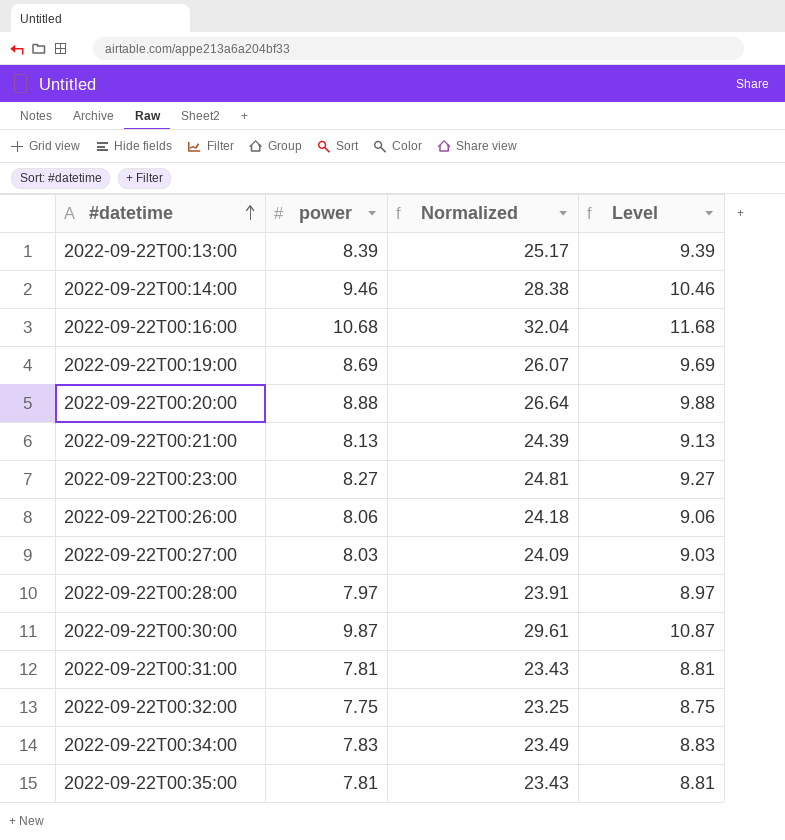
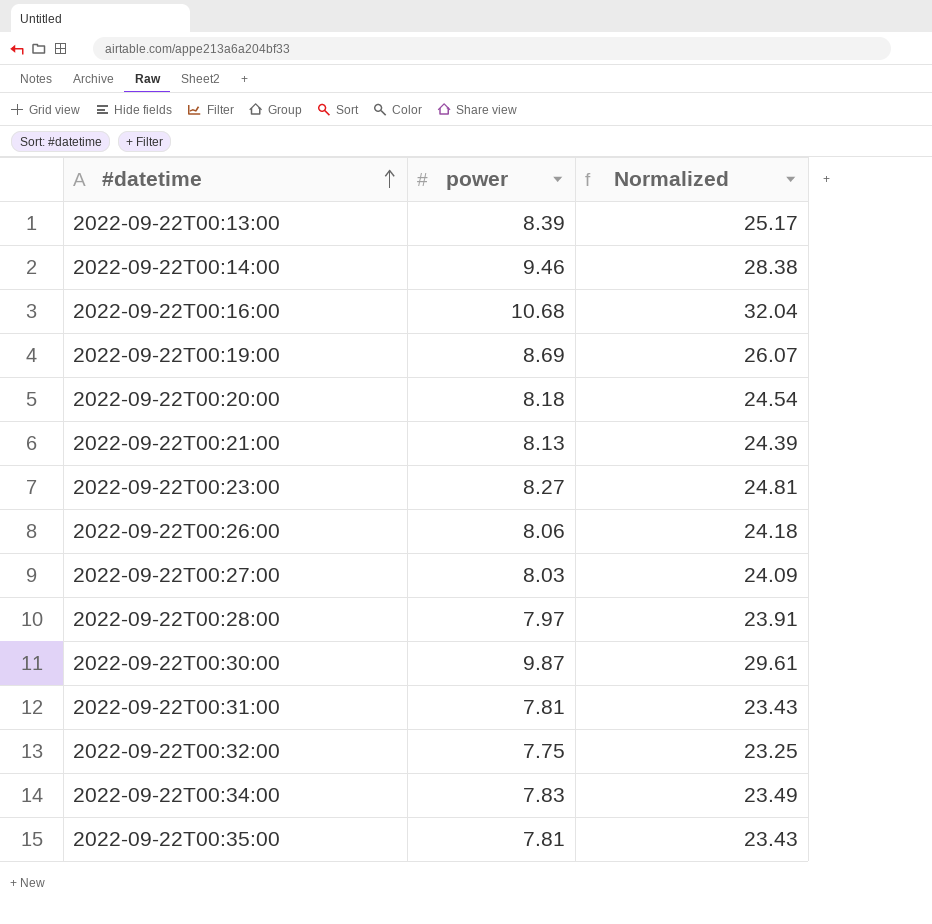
column Level | formula: [power] + 1 -> none
2022-09-22T00:20:00 | power: 8.88 -> 8.18
2022-09-22T00:20:00 | Normalized: 26.64 -> 24.54

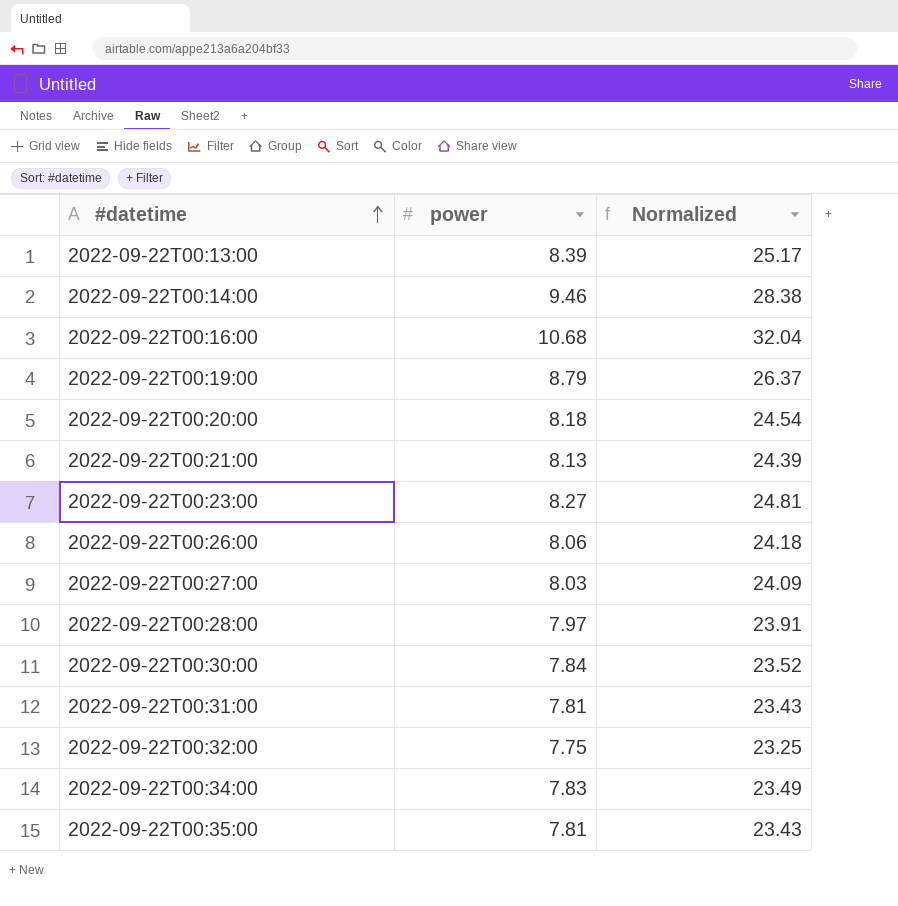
2022-09-22T00:19:00 | power: 8.69 -> 8.79
2022-09-22T00:19:00 | Normalized: 26.07 -> 26.37
2022-09-22T00:30:00 | power: 9.87 -> 7.84
2022-09-22T00:30:00 | Normalized: 29.61 -> 23.52

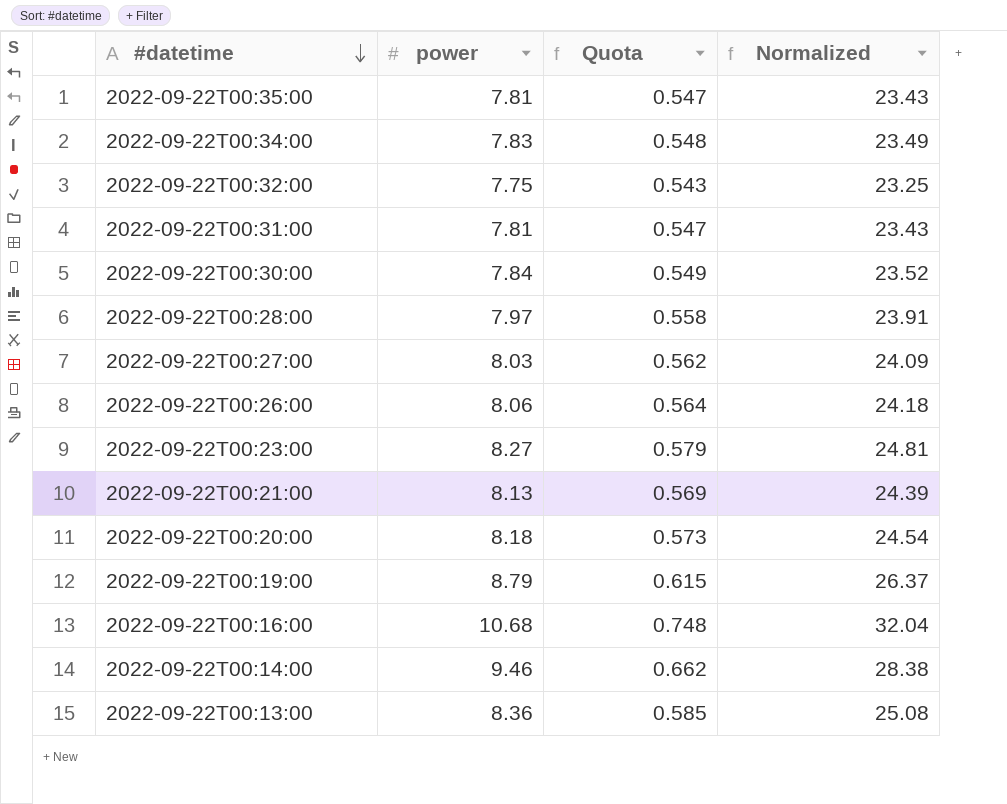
row order: #datetime ascending -> #datetime descending
column Quota | formula: none -> [power] * 0.07
2022-09-22T00:13:00 | power: 8.39 -> 8.36
2022-09-22T00:13:00 | Normalized: 25.17 -> 25.08

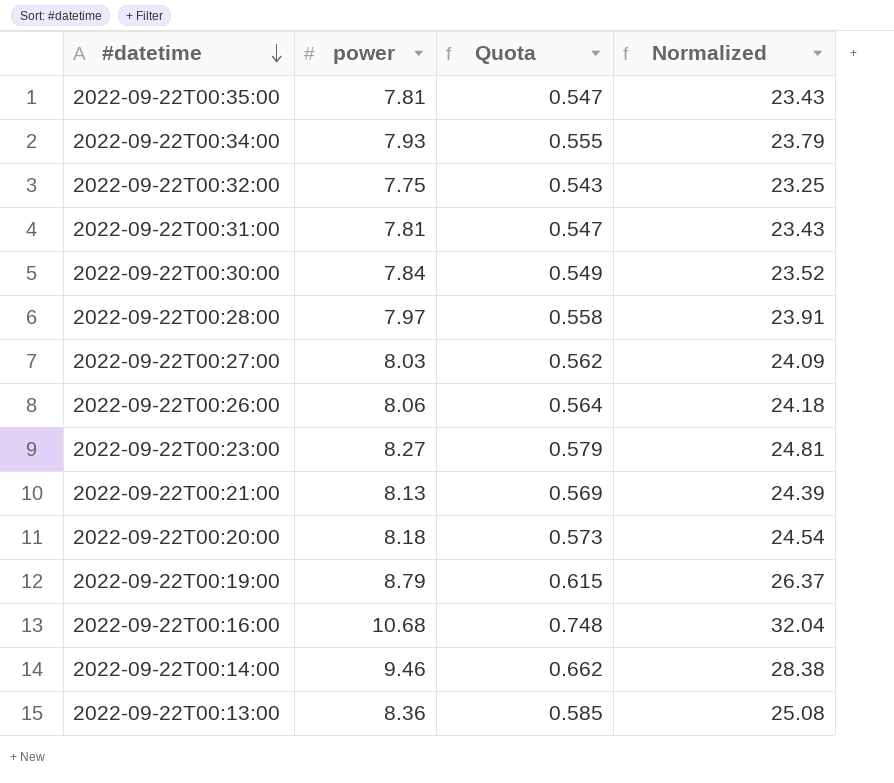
2022-09-22T00:34:00 | power: 7.83 -> 7.93
2022-09-22T00:34:00 | Quota: 0.548 -> 0.555
2022-09-22T00:34:00 | Normalized: 23.49 -> 23.79

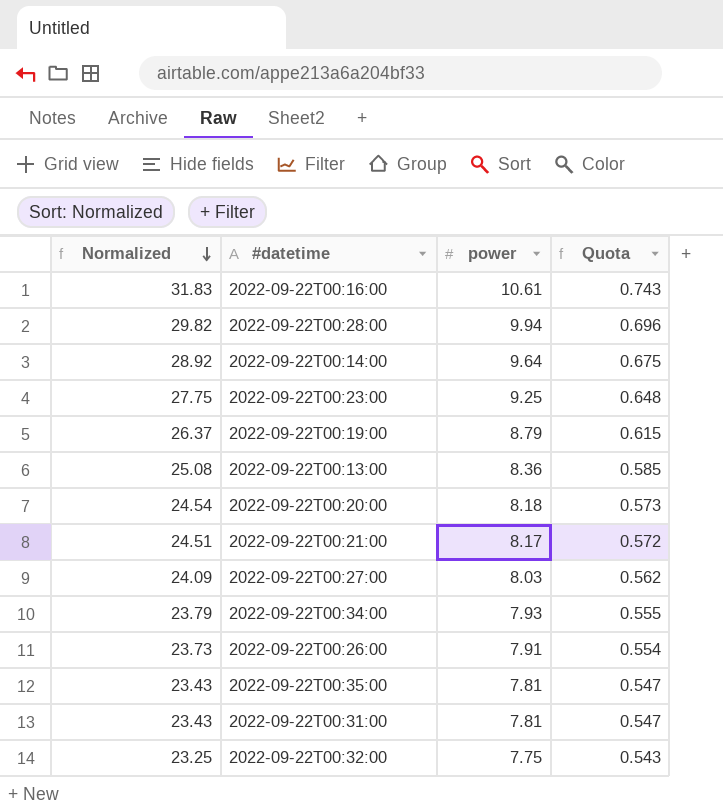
row order: #datetime descending -> Normalized descending
column Normalized | position: 4 -> 1
row 2022-09-22T00:30:00: 7.84 | 0.549 | 23.52 -> none
2022-09-22T00:16:00 | Normalized: 32.04 -> 31.83
2022-09-22T00:16:00 | power: 10.68 -> 10.61
2022-09-22T00:16:00 | Quota: 0.748 -> 0.743
2022-09-22T00:28:00 | Normalized: 23.91 -> 29.82
2022-09-22T00:28:00 | power: 7.97 -> 9.94
2022-09-22T00:28:00 | Quota: 0.558 -> 0.696
2022-09-22T00:14:00 | Normalized: 28.38 -> 28.92
2022-09-22T00:14:00 | power: 9.46 -> 9.64
2022-09-22T00:14:00 | Quota: 0.662 -> 0.675
2022-09-22T00:23:00 | Normalized: 24.81 -> 27.75
2022-09-22T00:23:00 | power: 8.27 -> 9.25
2022-09-22T00:23:00 | Quota: 0.579 -> 0.648
2022-09-22T00:21:00 | Normalized: 24.39 -> 24.51
2022-09-22T00:21:00 | power: 8.13 -> 8.17
2022-09-22T00:21:00 | Quota: 0.569 -> 0.572
2022-09-22T00:26:00 | Normalized: 24.18 -> 23.73
2022-09-22T00:26:00 | power: 8.06 -> 7.91
2022-09-22T00:26:00 | Quota: 0.564 -> 0.554

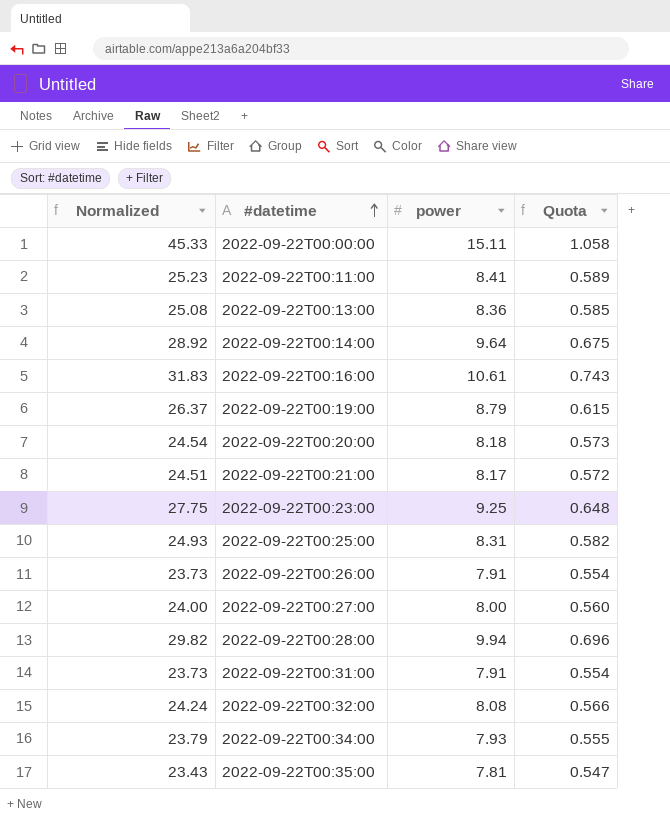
row order: Normalized descending -> #datetime ascending
row 2022-09-22T00:00:00: none -> 45.33 | 15.11 | 1.058
row 2022-09-22T00:11:00: none -> 25.23 | 8.41 | 0.589
row 2022-09-22T00:25:00: none -> 24.93 | 8.31 | 0.582
2022-09-22T00:27:00 | Normalized: 24.09 -> 24.00
2022-09-22T00:27:00 | power: 8.03 -> 8.00
2022-09-22T00:27:00 | Quota: 0.562 -> 0.560
2022-09-22T00:31:00 | Normalized: 23.43 -> 23.73
2022-09-22T00:31:00 | power: 7.81 -> 7.91
2022-09-22T00:31:00 | Quota: 0.547 -> 0.554
2022-09-22T00:32:00 | Normalized: 23.25 -> 24.24
2022-09-22T00:32:00 | power: 7.75 -> 8.08
2022-09-22T00:32:00 | Quota: 0.543 -> 0.566

